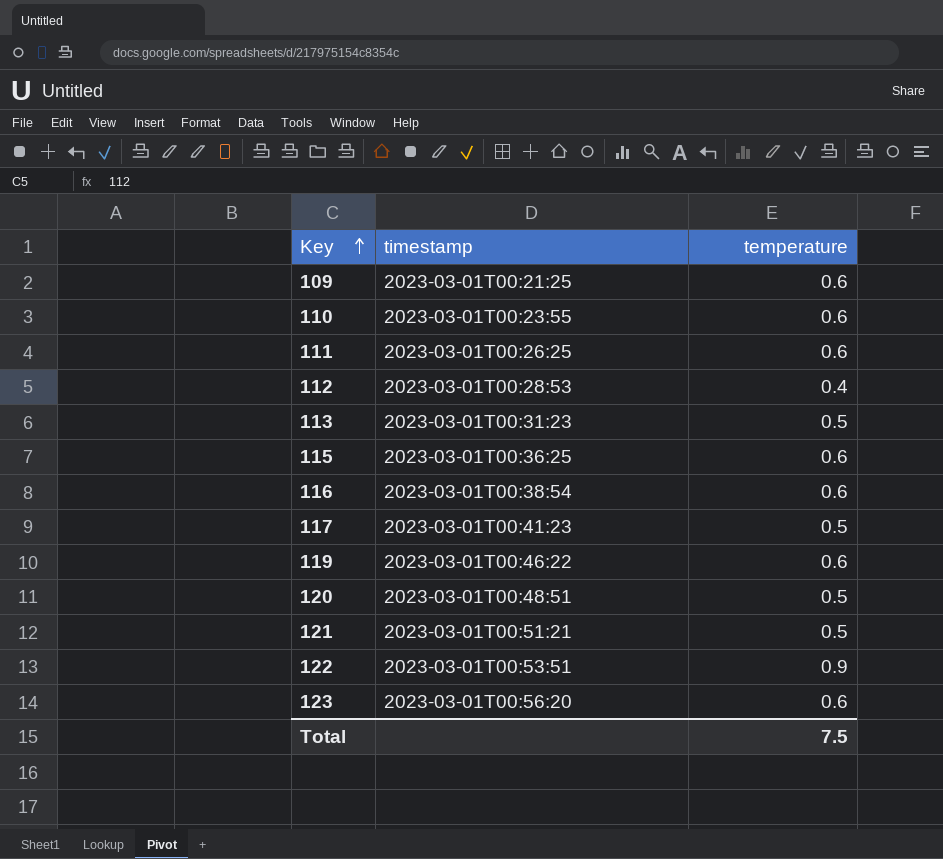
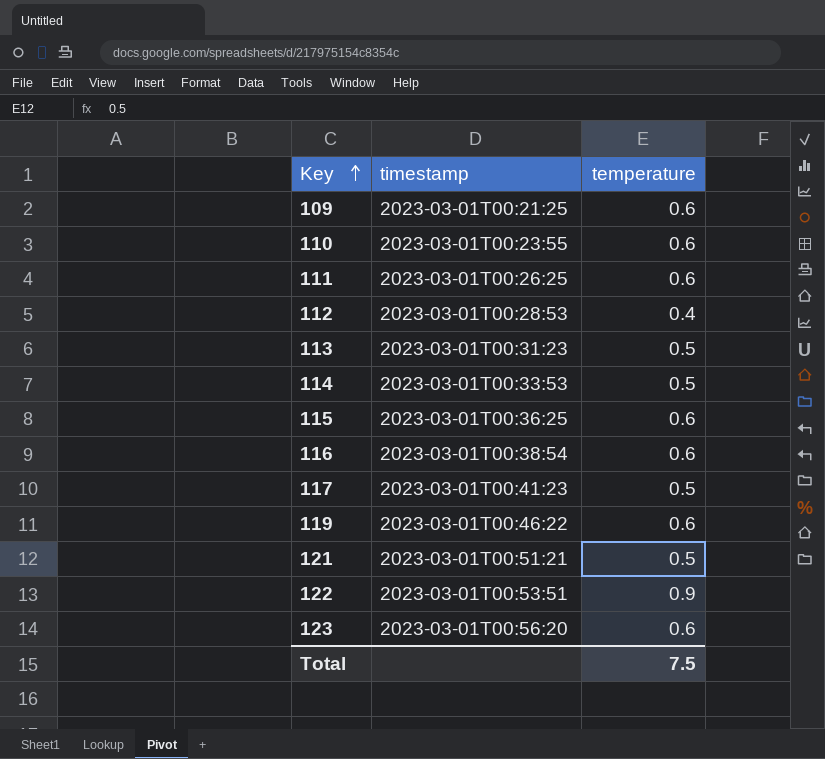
row 120: 2023-03-01T00:48:51 | 0.5 -> none
row 114: none -> 2023-03-01T00:33:53 | 0.5

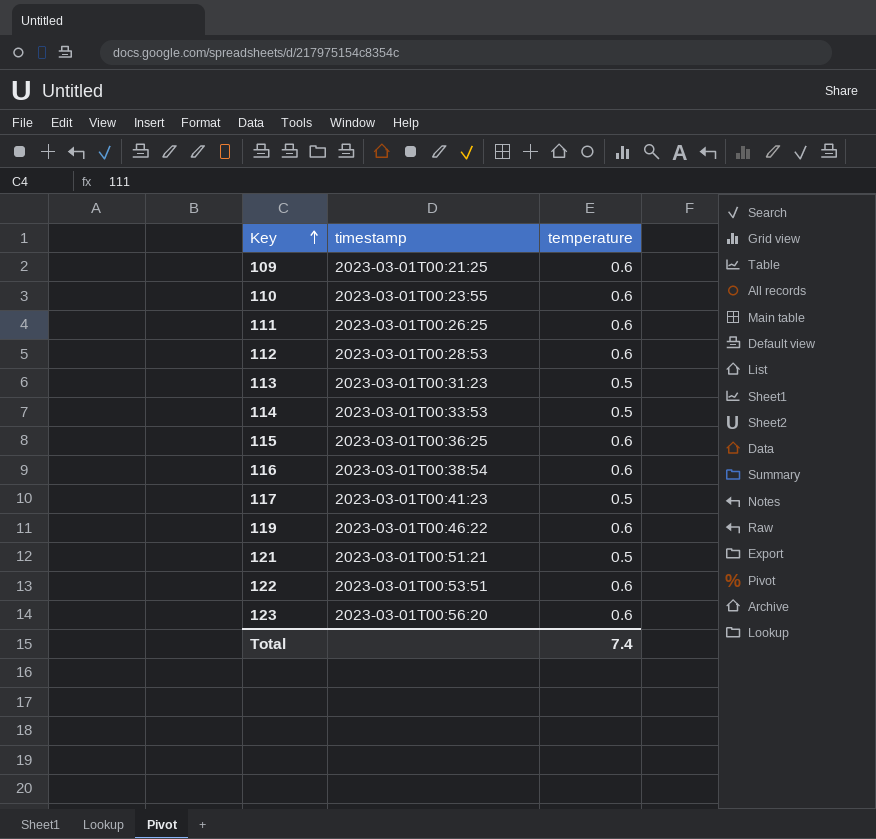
112 | temperature: 0.4 -> 0.6
122 | temperature: 0.9 -> 0.6
Total | temperature: 7.5 -> 7.4

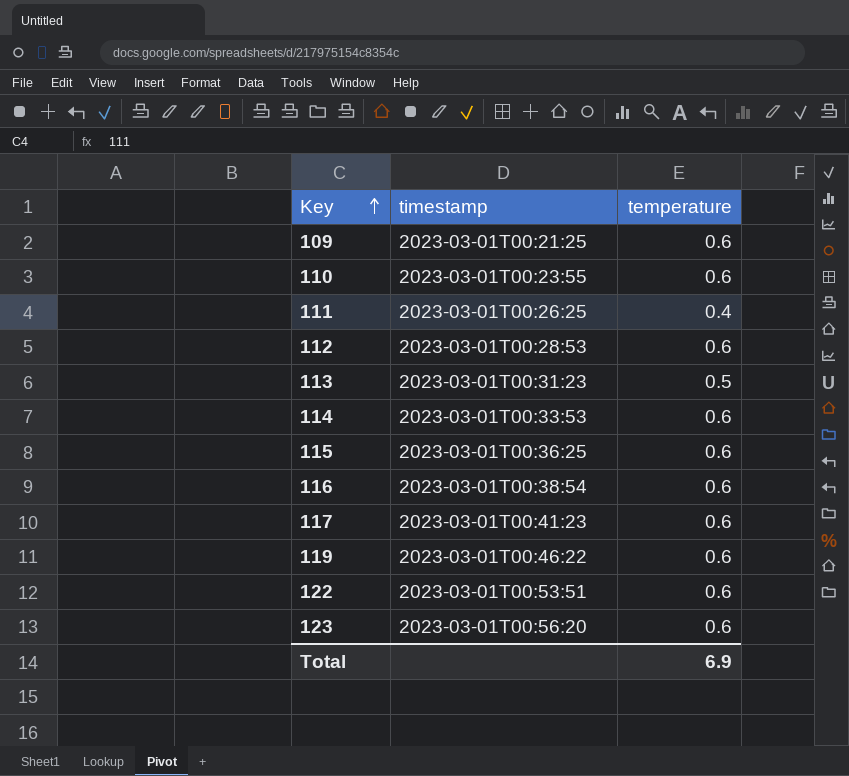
row 121: 2023-03-01T00:51:21 | 0.5 -> none
111 | temperature: 0.6 -> 0.4
114 | temperature: 0.5 -> 0.6
117 | temperature: 0.5 -> 0.6
Total | temperature: 7.4 -> 6.9

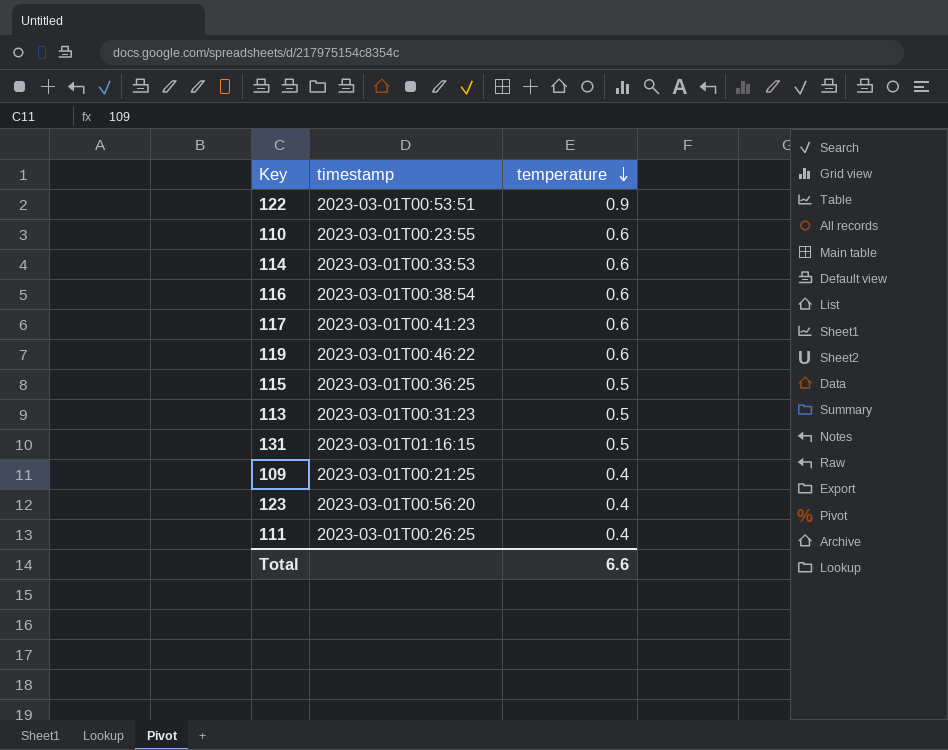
row order: Key ascending -> temperature descending
row 112: 2023-03-01T00:28:53 | 0.6 -> none
122 | temperature: 0.6 -> 0.9
115 | temperature: 0.6 -> 0.5
row 131: none -> 2023-03-01T01:16:15 | 0.5
109 | temperature: 0.6 -> 0.4
123 | temperature: 0.6 -> 0.4
Total | temperature: 6.9 -> 6.6

